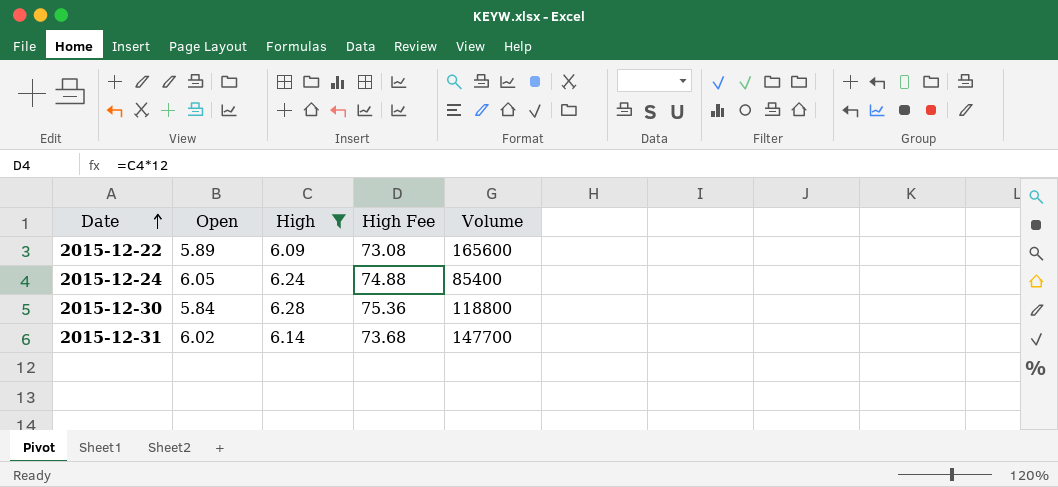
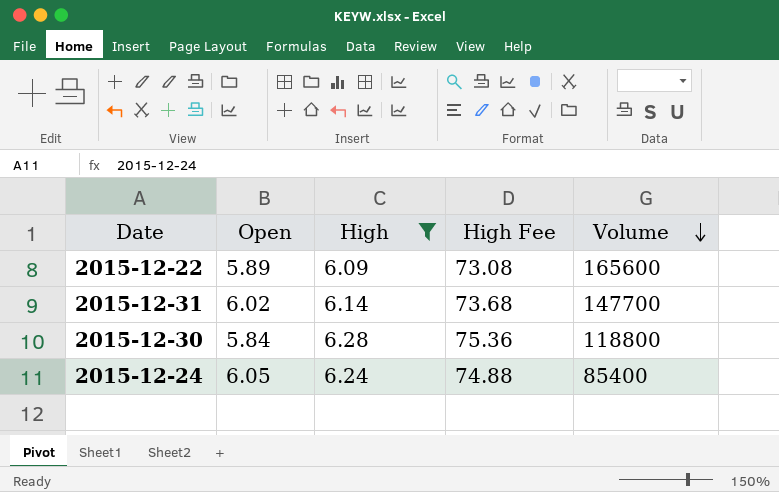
row order: Date ascending -> Volume descending

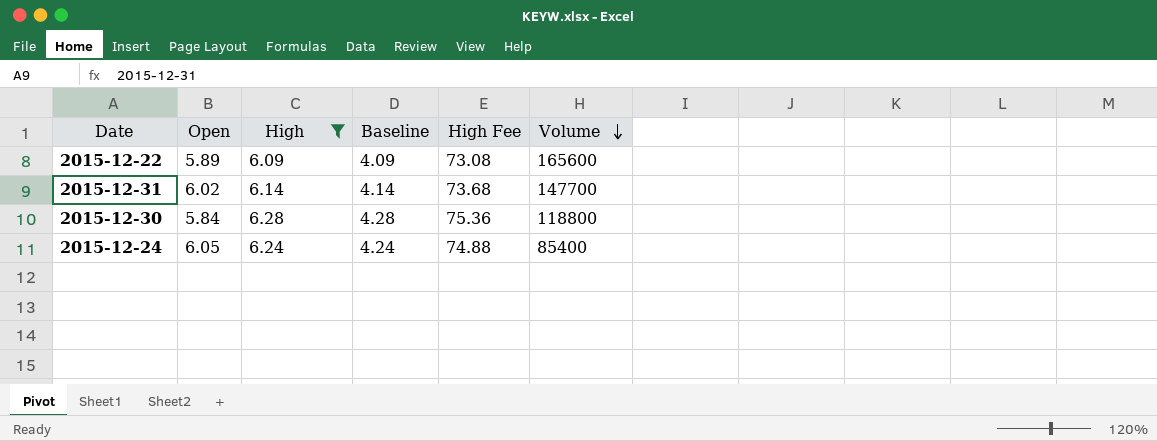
column Baseline | formula: none -> [High] - 2

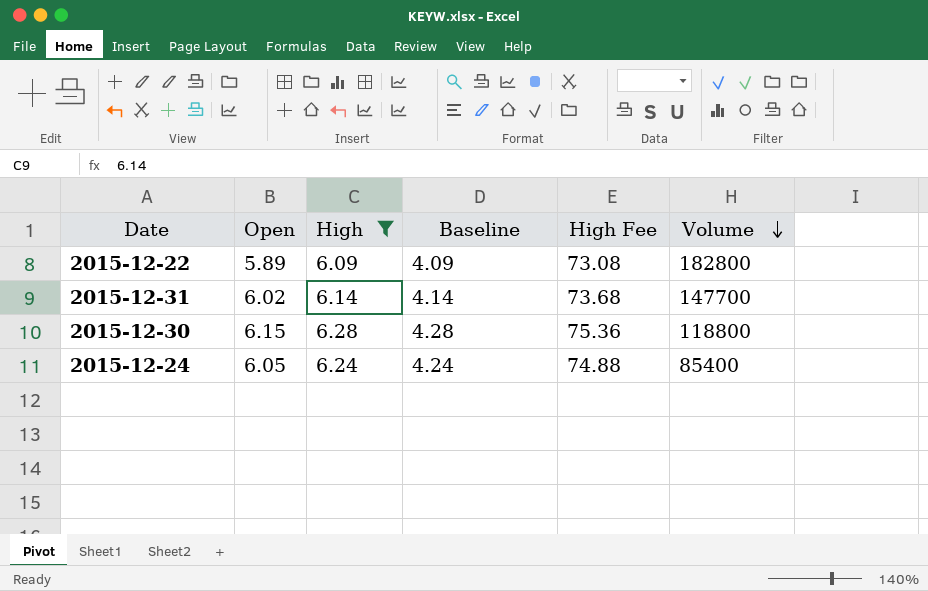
2015-12-22 | Volume: 165600 -> 182800
2015-12-30 | Open: 5.84 -> 6.15

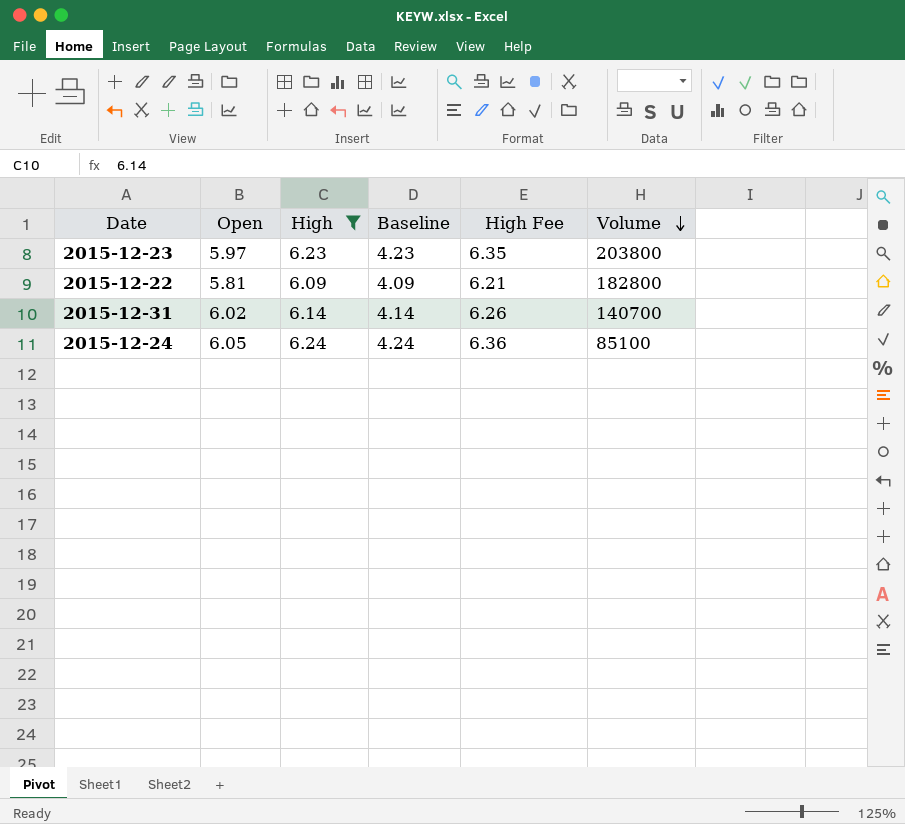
column High Fee | formula: [High] * 12 -> [High] * 1.02
row 2015-12-30: 6.15 | 6.28 | 4.28 | 75.36 | 118800 -> none
row 2015-12-23: none -> 5.97 | 6.23 | 4.23 | 6.35 | 203800
2015-12-22 | Open: 5.89 -> 5.81
2015-12-31 | Volume: 147700 -> 140700
2015-12-24 | Volume: 85400 -> 85100

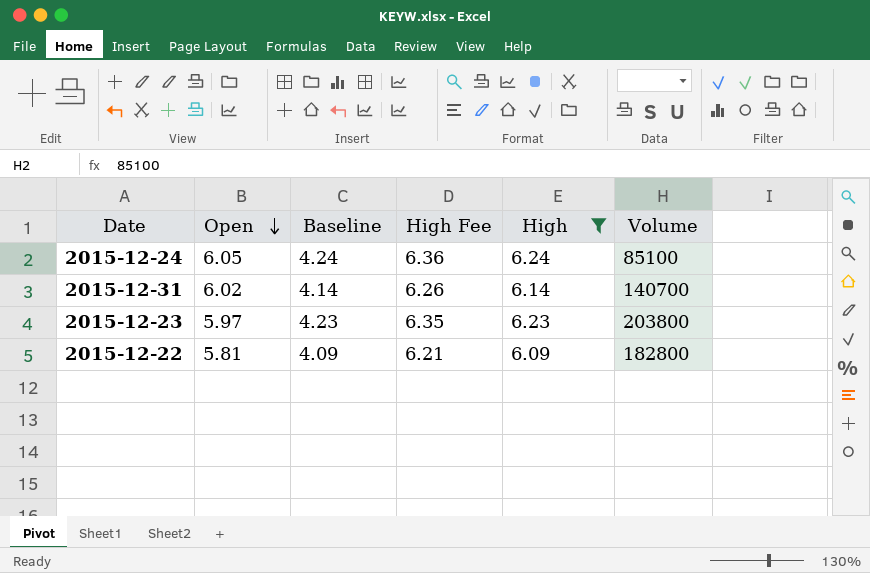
row order: Volume descending -> Open descending
column High | position: 3 -> 5

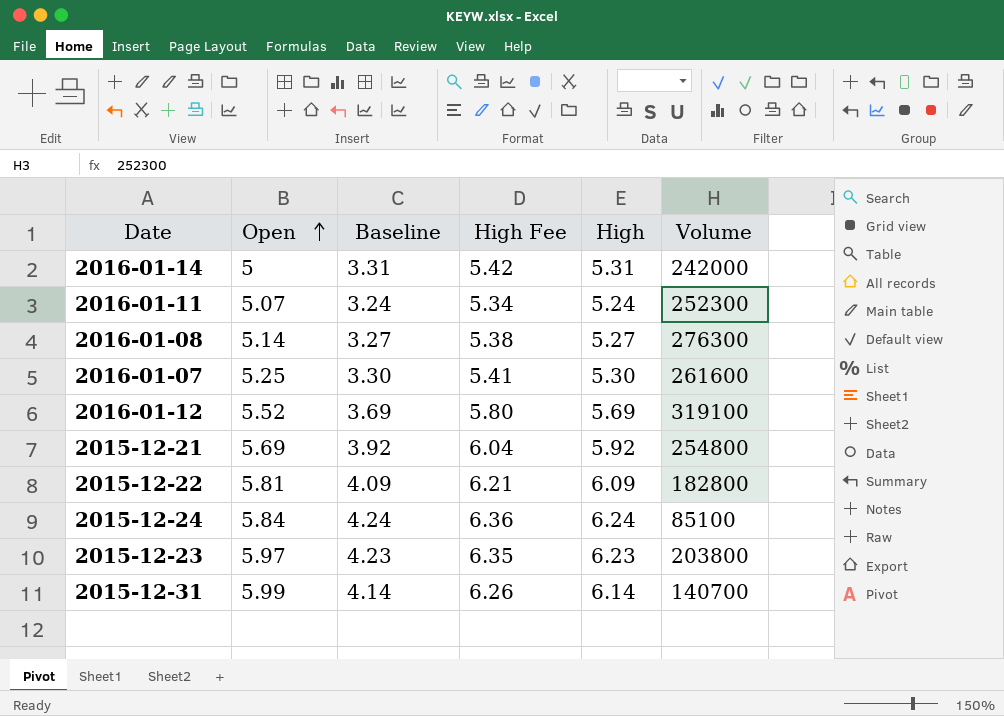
filter: High >= 6.09 -> none
row order: Open descending -> Open ascending
2015-12-24 | Open: 6.05 -> 5.84
2015-12-31 | Open: 6.02 -> 5.99

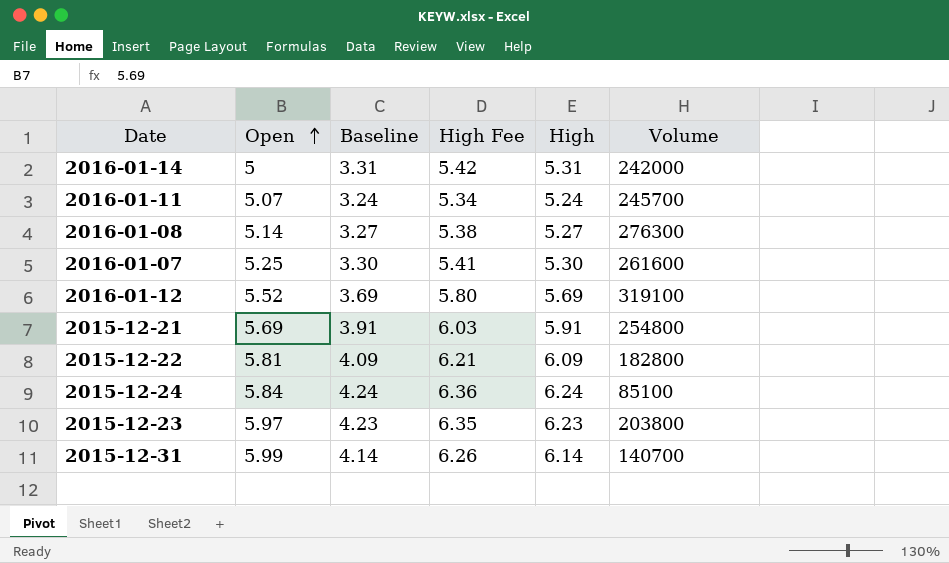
2016-01-11 | Volume: 252300 -> 245700
2015-12-21 | Baseline: 3.92 -> 3.91
2015-12-21 | High Fee: 6.04 -> 6.03
2015-12-21 | High: 5.92 -> 5.91

